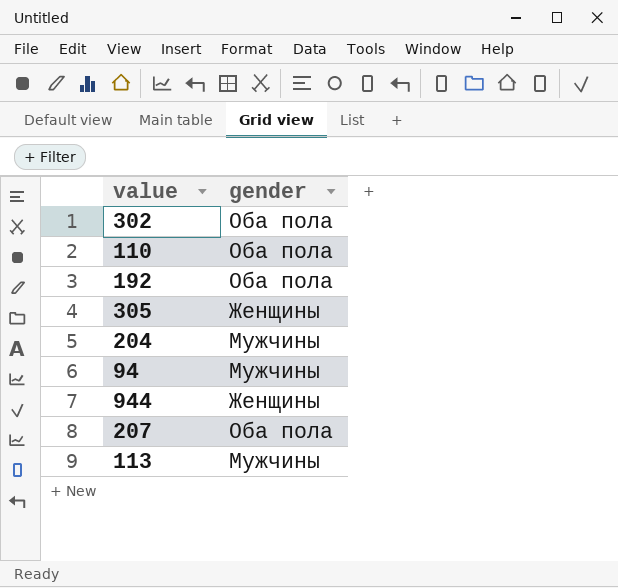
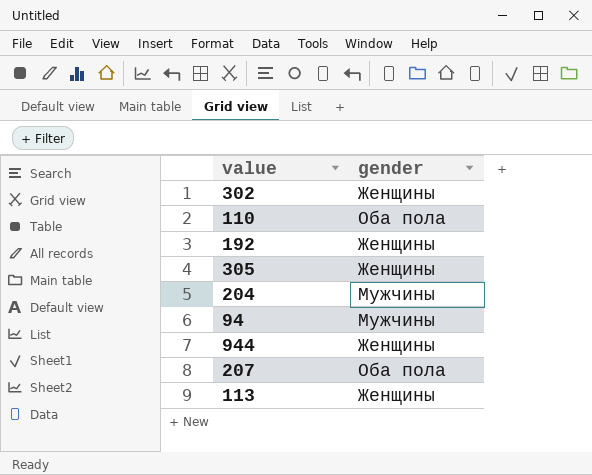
302 | gender: Оба пола -> Женщины
192 | gender: Оба пола -> Женщины
113 | gender: Мужчины -> Женщины

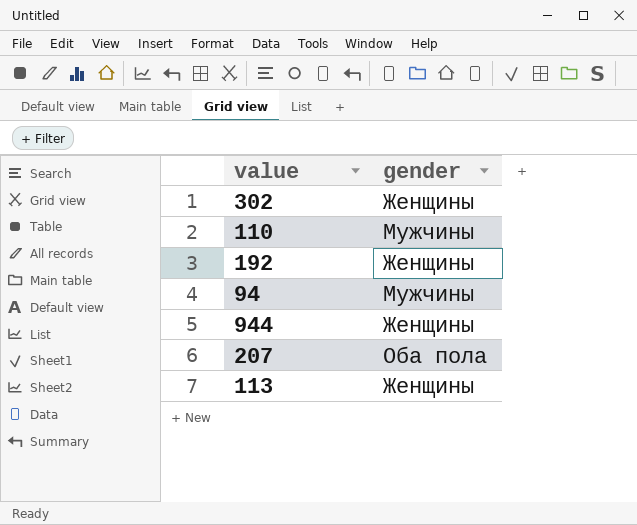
row 305: Женщины -> none
row 204: Мужчины -> none
110 | gender: Оба пола -> Мужчины

